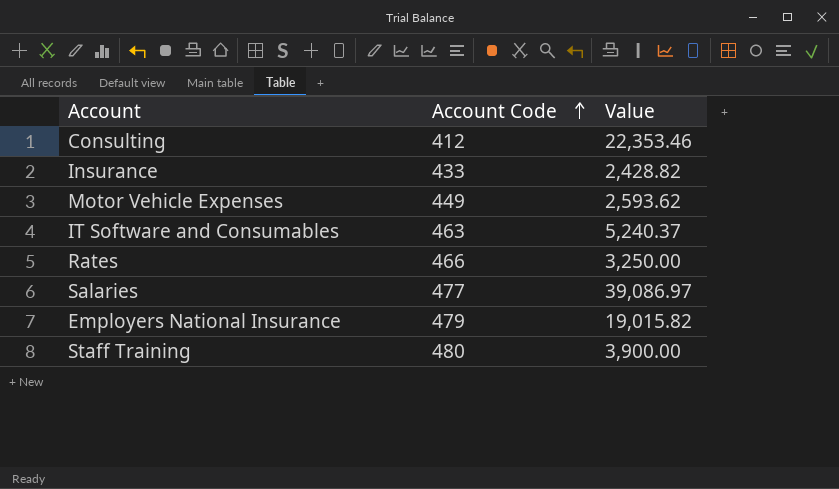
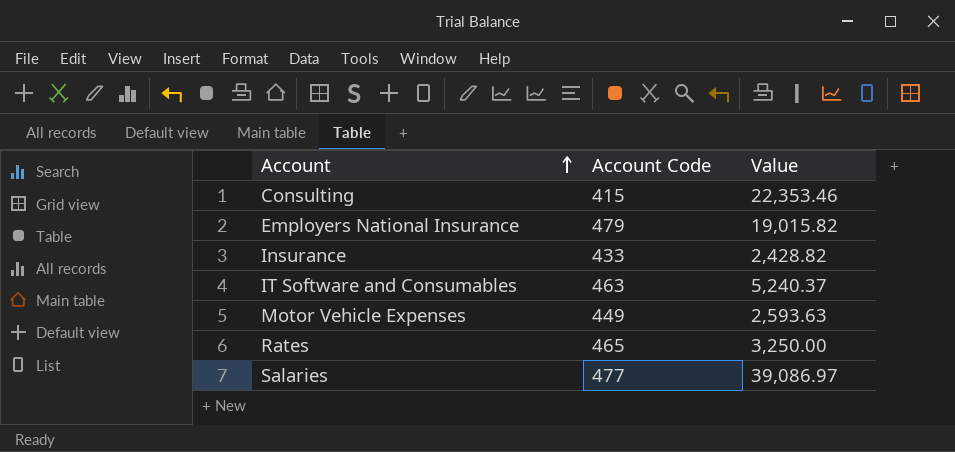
row order: Account Code ascending -> Account ascending
row Staff Training: 480 | 3,900.00 -> none
Consulting | Account Code: 412 -> 415
Motor Vehicle Expenses | Value: 2,593.62 -> 2,593.63
Rates | Account Code: 466 -> 465

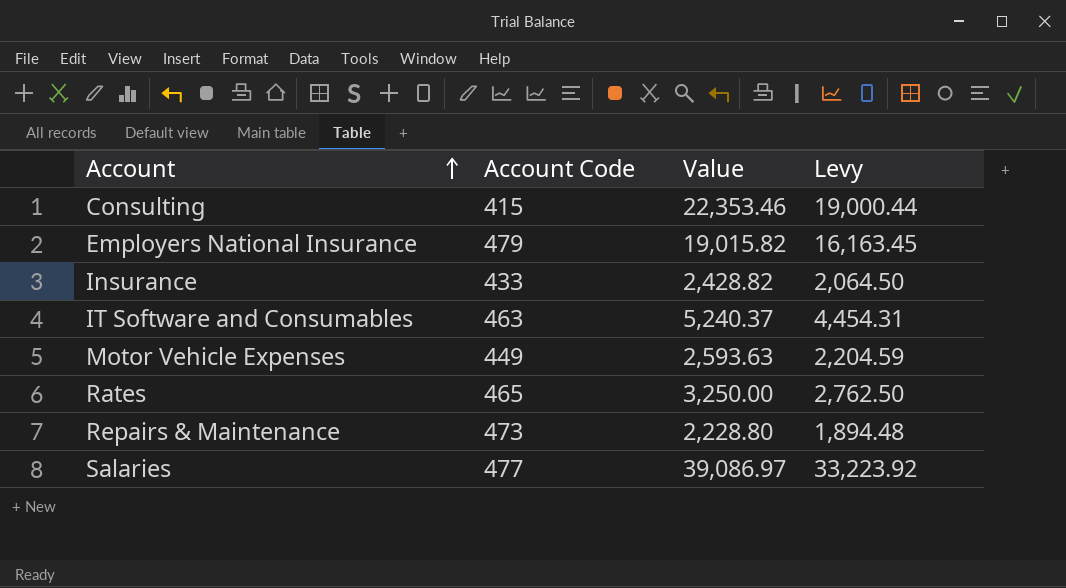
column Levy | formula: none -> [Value] * 0.85
row Repairs & Maintenance: none -> 473 | 2,228.80 | 1,894.48

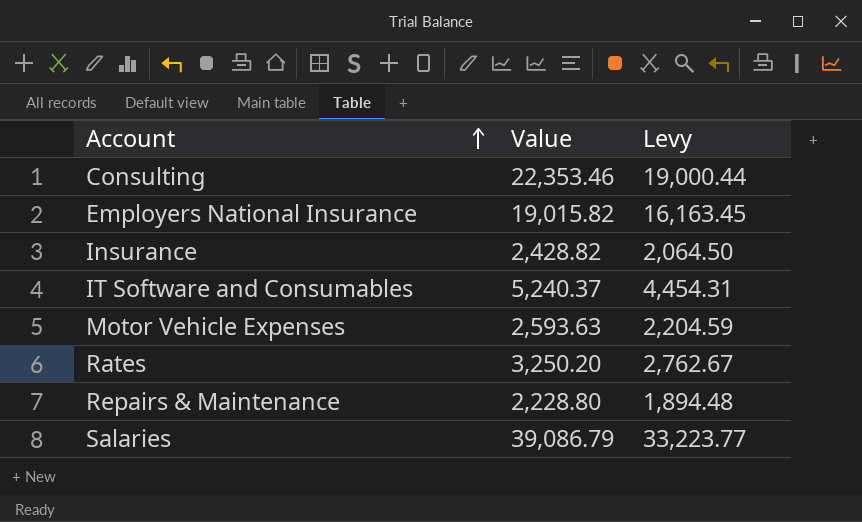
column Account Code | position: 2 -> none
Rates | Value: 3,250.00 -> 3,250.20
Rates | Levy: 2,762.50 -> 2,762.67
Salaries | Value: 39,086.97 -> 39,086.79
Salaries | Levy: 33,223.92 -> 33,223.77

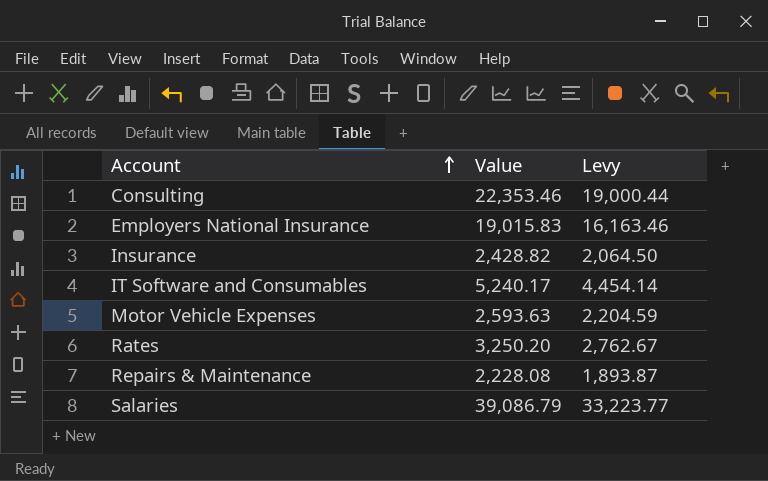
Employers National Insurance | Value: 19,015.82 -> 19,015.83
Employers National Insurance | Levy: 16,163.45 -> 16,163.46
IT Software and Consumables | Value: 5,240.37 -> 5,240.17
IT Software and Consumables | Levy: 4,454.31 -> 4,454.14
Repairs & Maintenance | Value: 2,228.80 -> 2,228.08
Repairs & Maintenance | Levy: 1,894.48 -> 1,893.87

